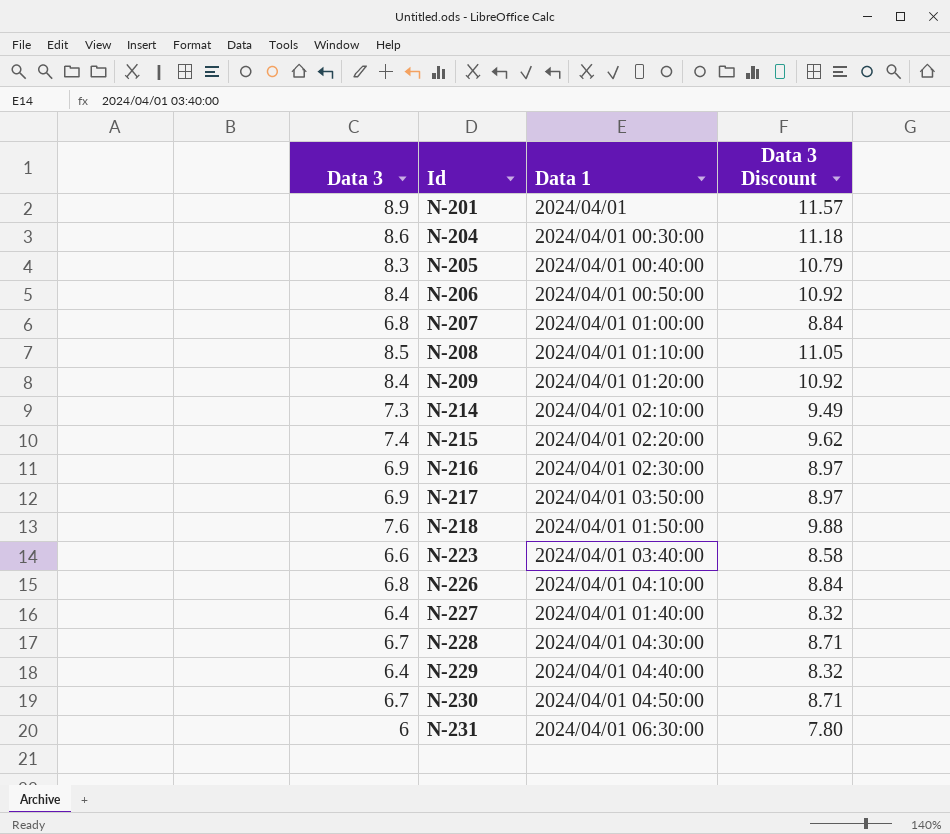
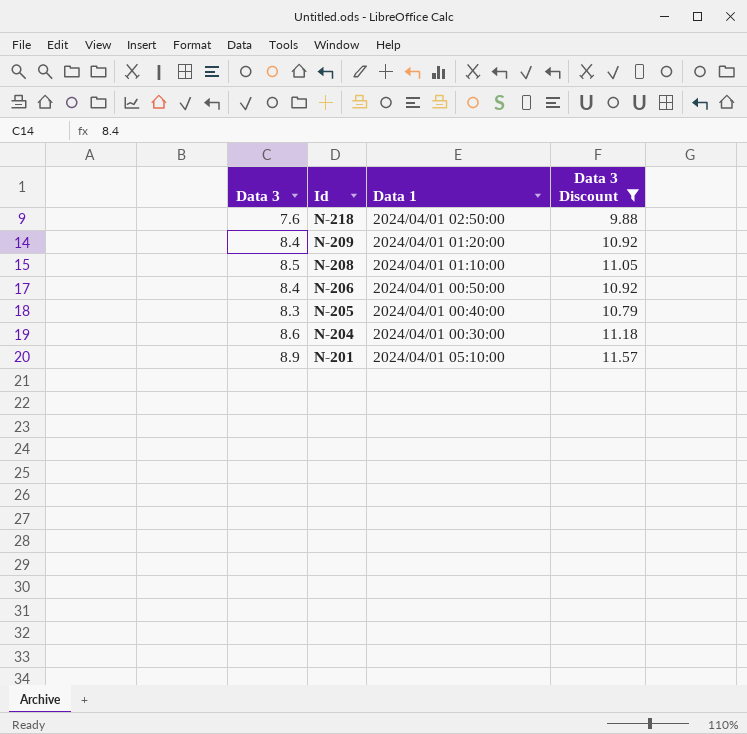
filter: none -> Data 3 Discount >= 9.88
row order: Id ascending -> Id descending
N-218 | Data 1: 2024/04/01 01:50:00 -> 2024/04/01 02:50:00
N-201 | Data 1: 2024/04/01 -> 2024/04/01 05:10:00

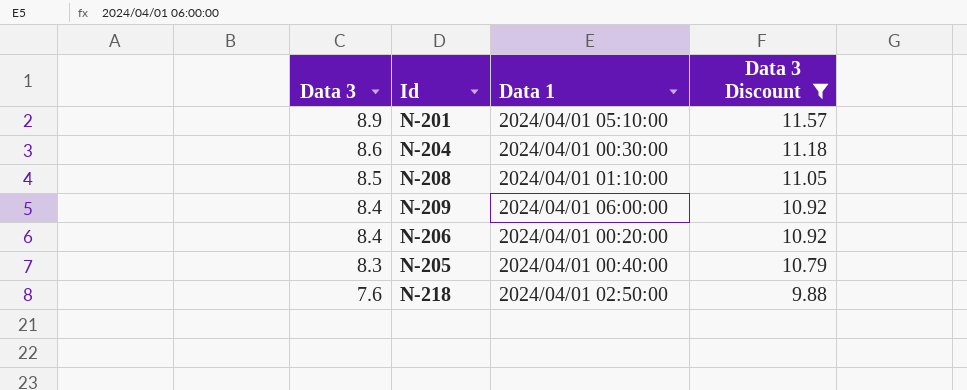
row order: Id descending -> Data 3 descending
N-209 | Data 1: 2024/04/01 01:20:00 -> 2024/04/01 06:00:00
N-206 | Data 1: 2024/04/01 00:50:00 -> 2024/04/01 00:20:00

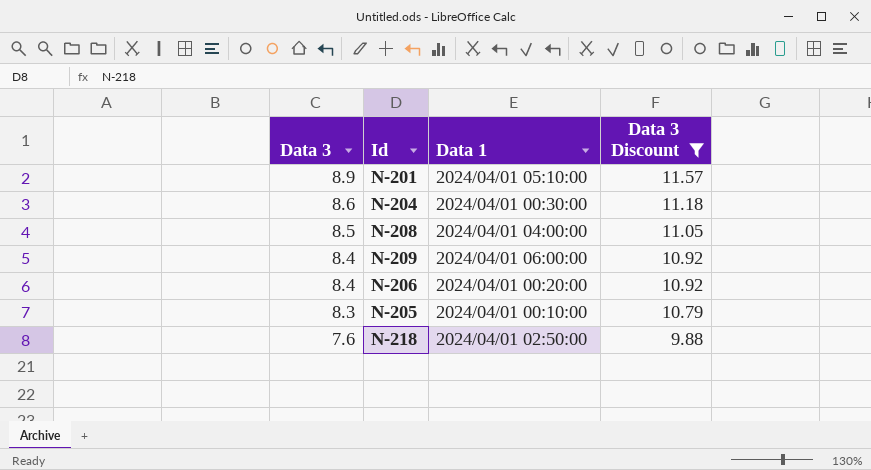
N-208 | Data 1: 2024/04/01 01:10:00 -> 2024/04/01 04:00:00
N-205 | Data 1: 2024/04/01 00:40:00 -> 2024/04/01 00:10:00

